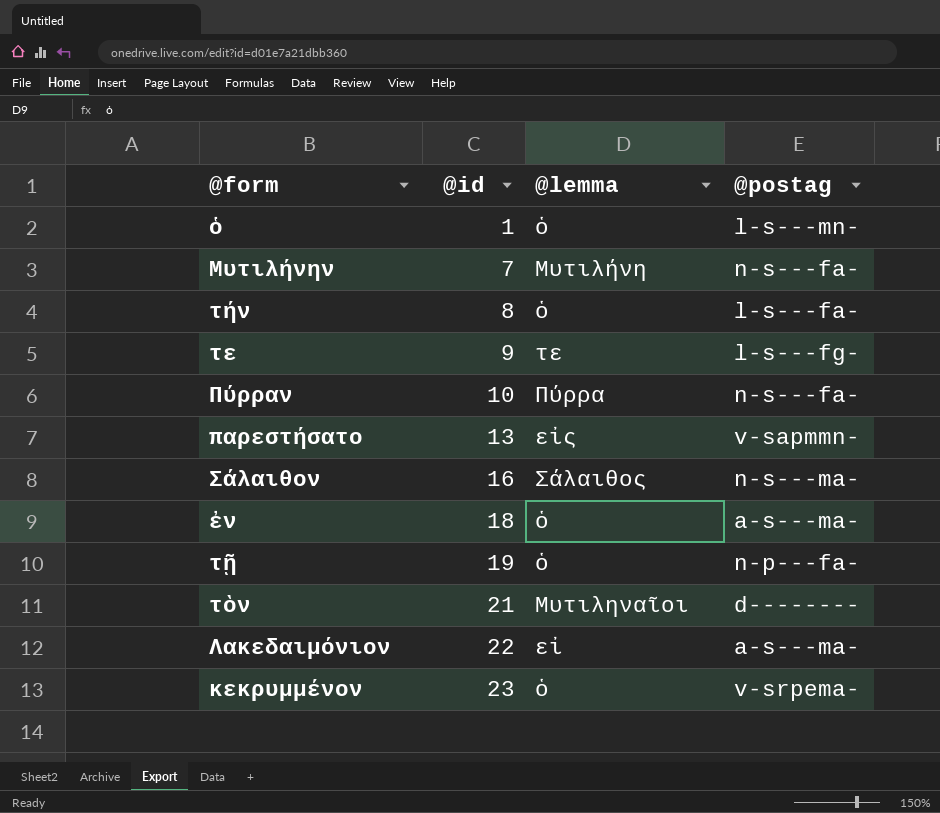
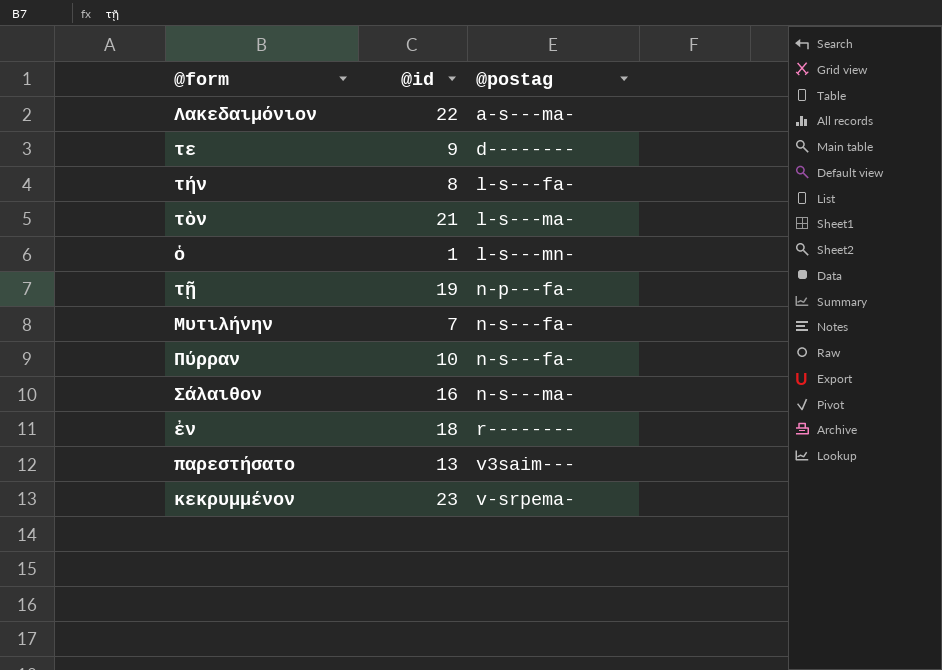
row order: @id ascending -> @postag ascending
column @lemma | position: 3 -> none
τε | @postag: l-s---fg- -> d--------
τὸν | @postag: d-------- -> l-s---ma-
ἐν | @postag: a-s---ma- -> r--------
παρεστήσατο | @postag: v-sapmmn- -> v3saim---

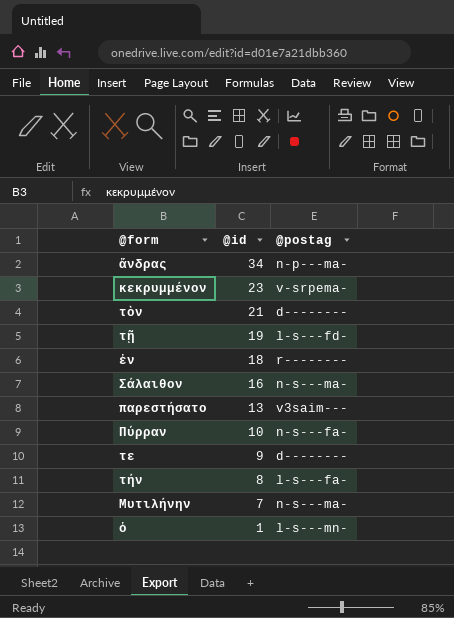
row order: @postag ascending -> @id descending
row Λακεδαιμόνιον: 22 | a-s---ma- -> none
row ἄνδρας: none -> 34 | n-p---ma-
τὸν | @postag: l-s---ma- -> d--------
τῇ | @postag: n-p---fa- -> l-s---fd-
Μυτιλήνην | @postag: n-s---fa- -> n-s---ma-

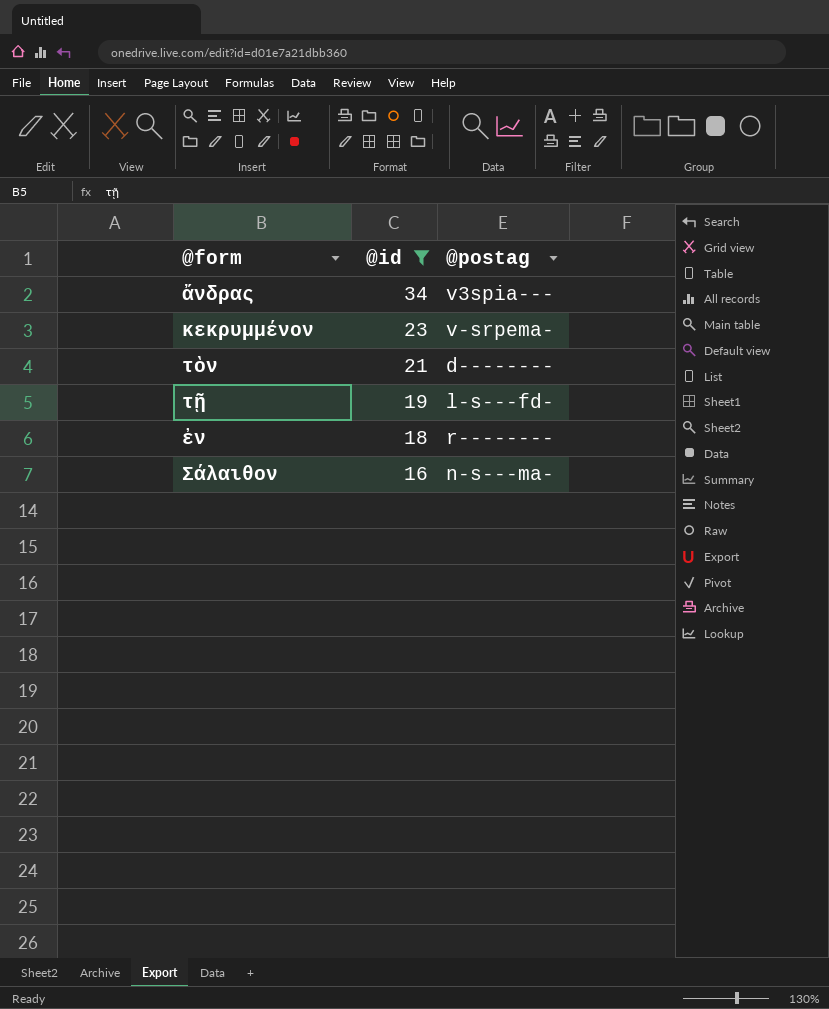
filter: none -> @id >= 16
ἄνδρας | @postag: n-p---ma- -> v3spia---

